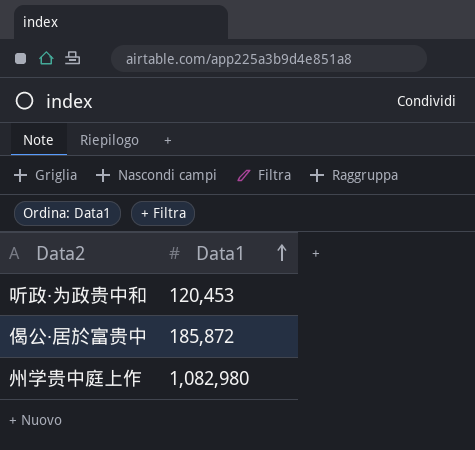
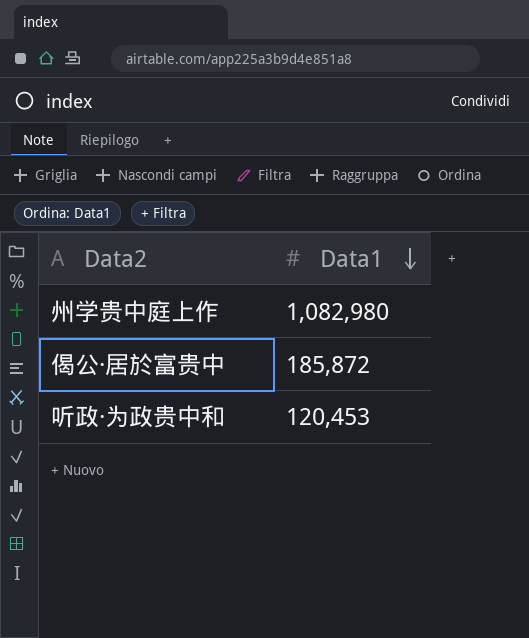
row order: Data1 ascending -> Data1 descending

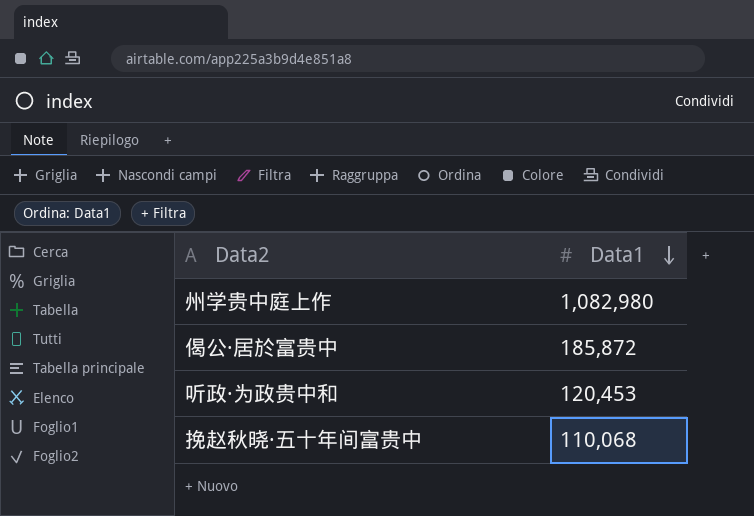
row 挽赵秋晓·五十年间富贵中: none -> 110,068

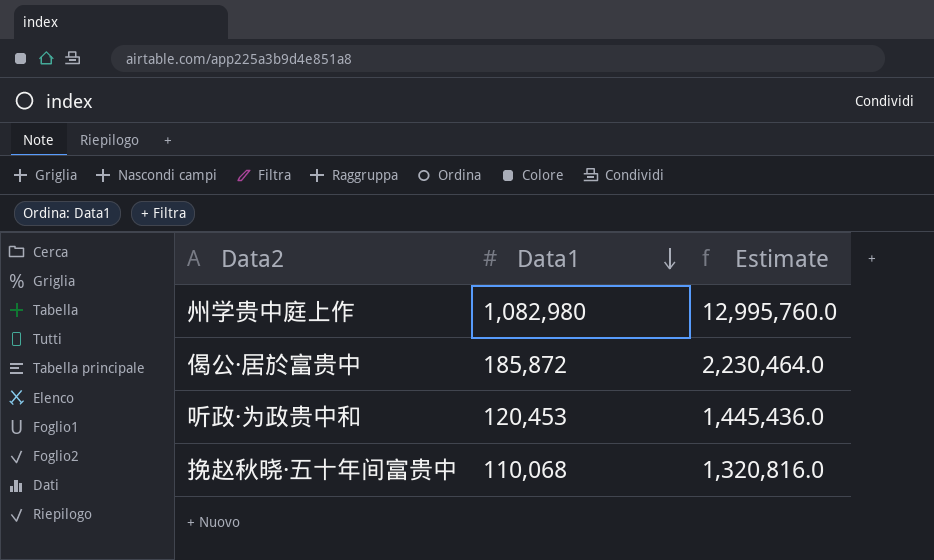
column Estimate | formula: none -> [Data1] * 12

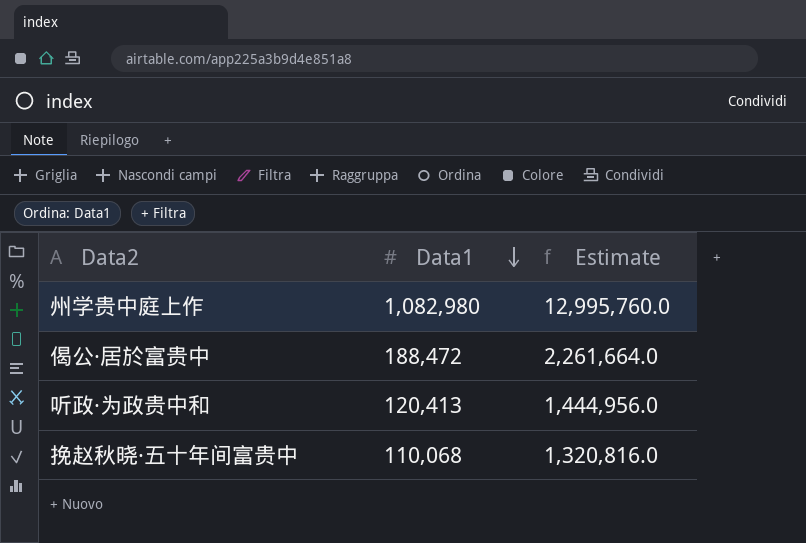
偈公·居於富贵中 | Data1: 185,872 -> 188,472
偈公·居於富贵中 | Estimate: 2,230,464.0 -> 2,261,664.0
听政·为政贵中和 | Data1: 120,453 -> 120,413
听政·为政贵中和 | Estimate: 1,445,436.0 -> 1,444,956.0

